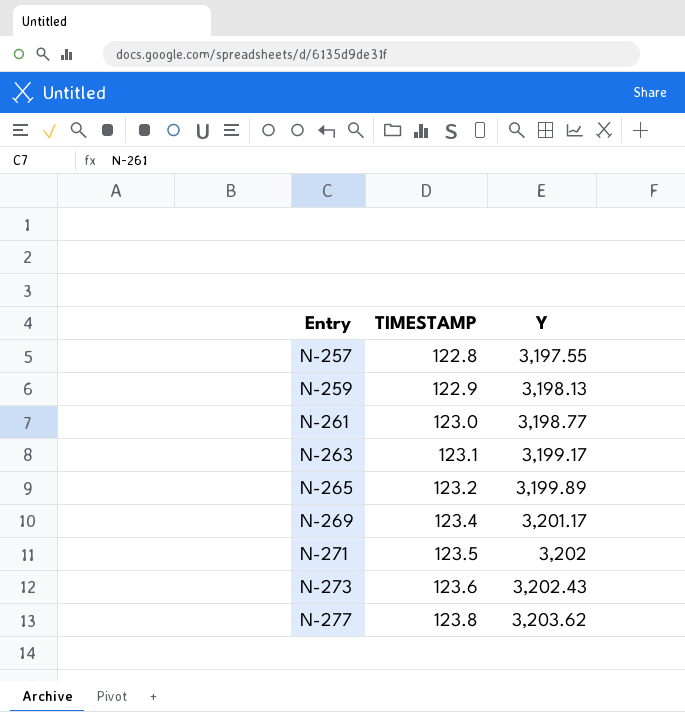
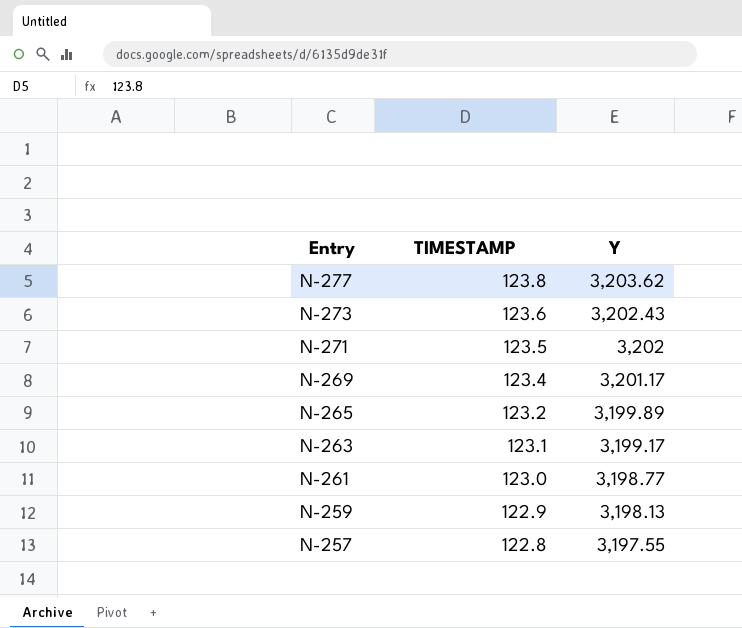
row order: Entry ascending -> Entry descending

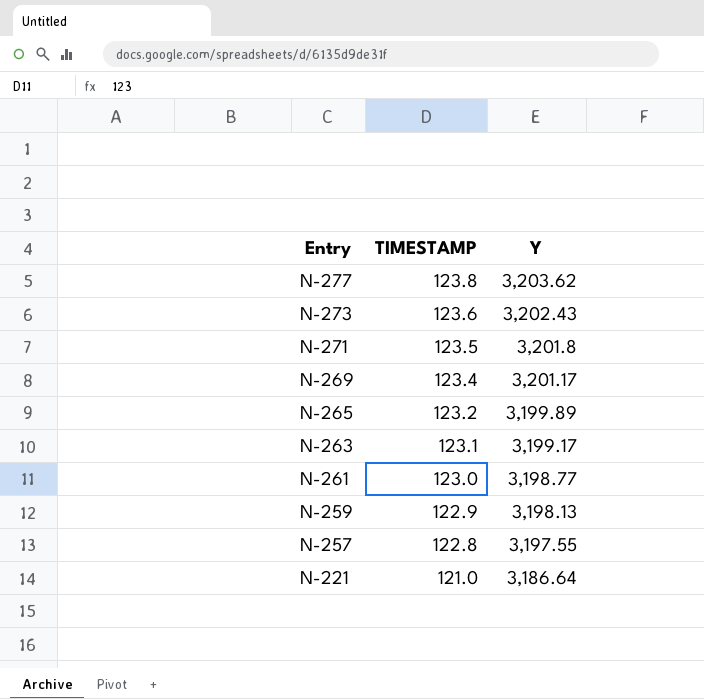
N-271 | Y: 3,202 -> 3,201.8
row N-221: none -> 121.0 | 3,186.64

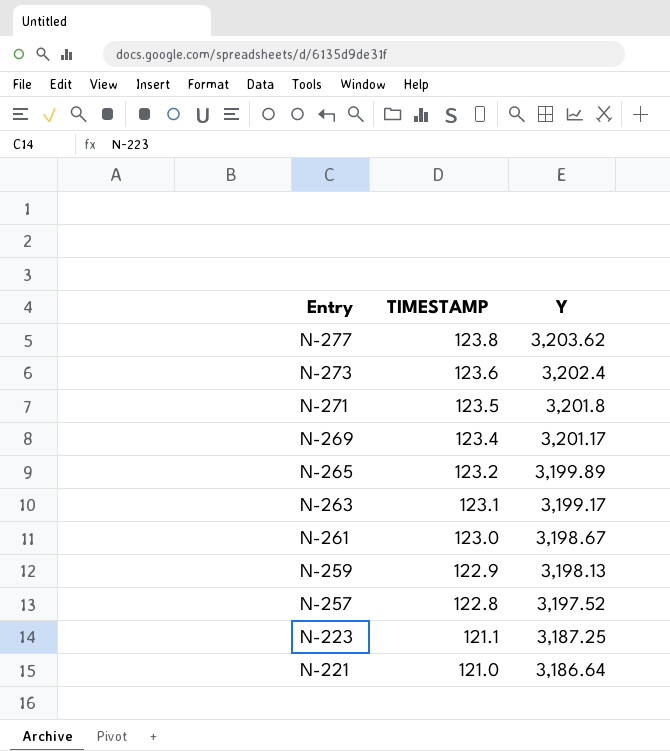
N-273 | Y: 3,202.43 -> 3,202.4
N-261 | Y: 3,198.77 -> 3,198.67
N-257 | Y: 3,197.55 -> 3,197.52
row N-223: none -> 121.1 | 3,187.25

